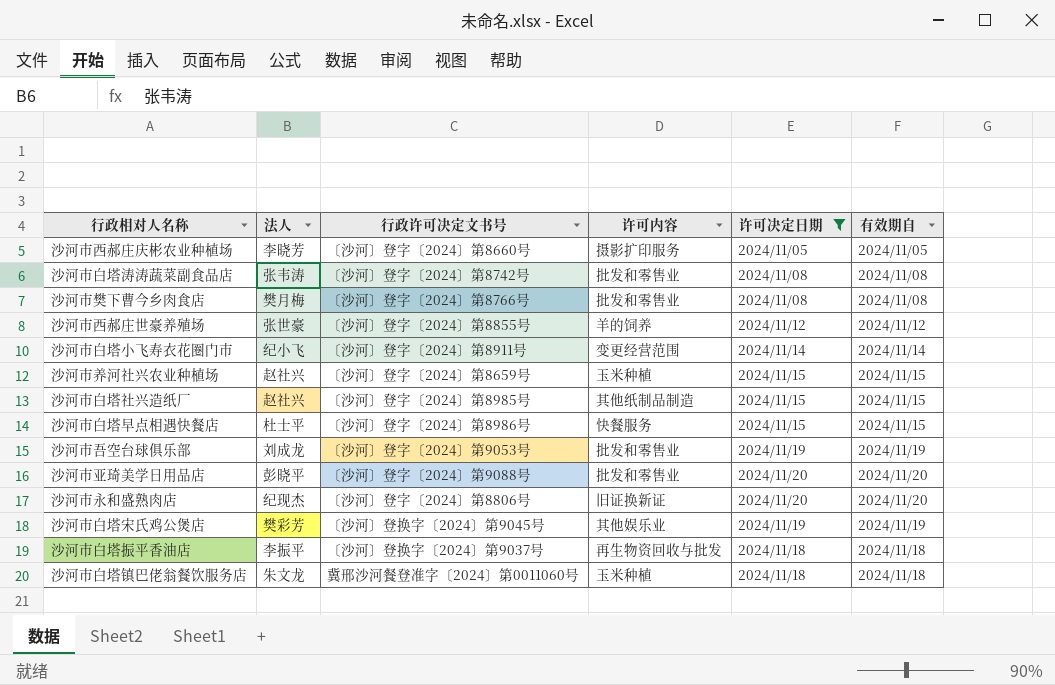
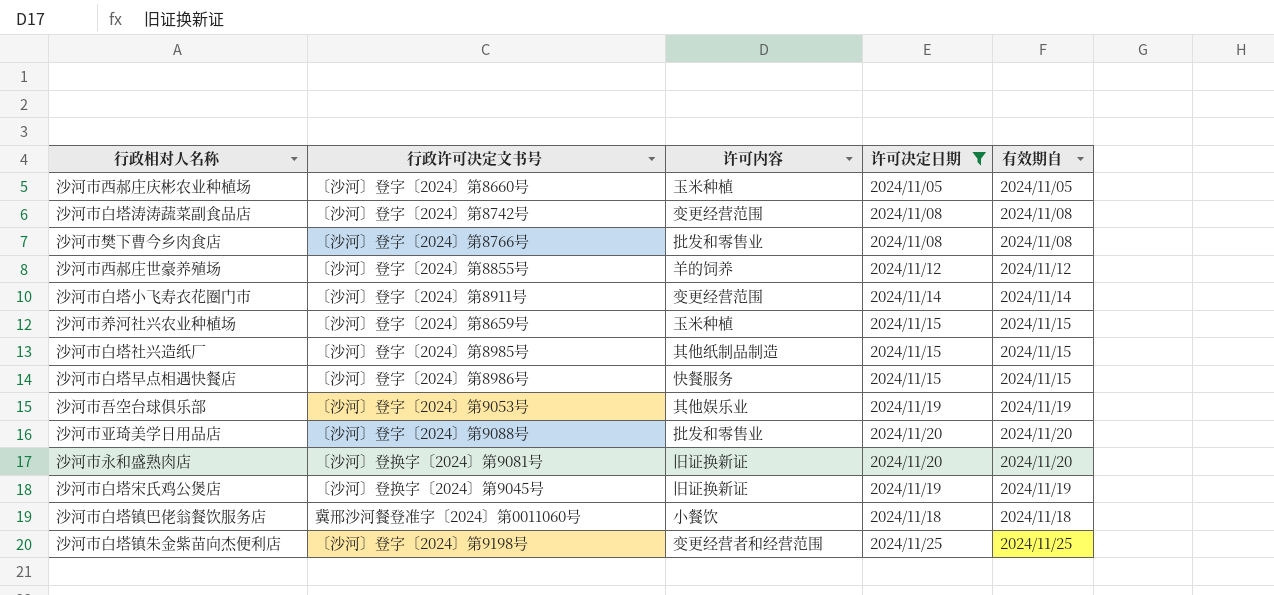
column 法人 | position: 2 -> none
row 沙河市白塔振平香油店: 李振平 | 〔沙河〕登换字〔2024〕第9037号 | 再生物资回收与批发 | 2024/11/18 | 2024/11/18 -> none
沙河市西郝庄庆彬农业种植场 | 许可内容: 摄影扩印服务 -> 玉米种植
沙河市白塔涛涛蔬菜副食品店 | 许可内容: 批发和零售业 -> 变更经营范围
沙河市吾空台球俱乐部 | 许可内容: 批发和零售业 -> 其他娱乐业
沙河市永和盛熟肉店 | 行政许可决定文书号: 〔沙河〕登字〔2024〕第8806号 -> 〔沙河〕登换字〔2024〕第9081号
沙河市白塔宋氏鸡公煲店 | 许可内容: 其他娱乐业 -> 旧证换新证
沙河市白塔镇巴佬翁餐饮服务店 | 许可内容: 玉米种植 -> 小餐饮
row 沙河市白塔镇朱金紫苗向杰便利店: none -> 〔沙河〕登字〔2024〕第9198号 | 变更经营者和经营范围 | 2024/11/25 | 2024/11/25

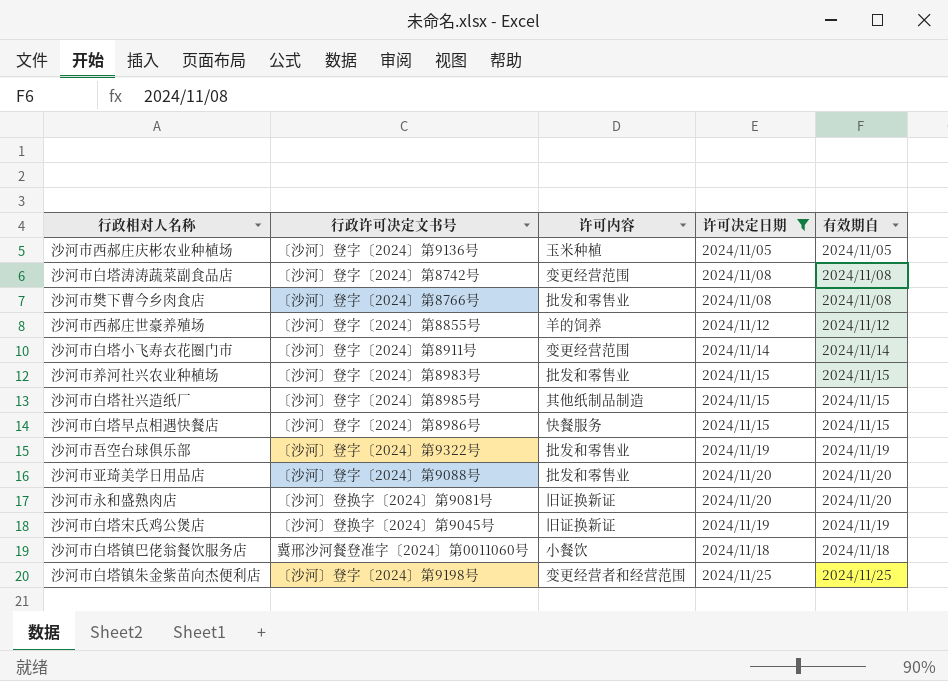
沙河市西郝庄庆彬农业种植场 | 行政许可决定文书号: 〔沙河〕登字〔2024〕第8660号 -> 〔沙河〕登字〔2024〕第9136号
沙河市养河社兴农业种植场 | 行政许可决定文书号: 〔沙河〕登字〔2024〕第8659号 -> 〔沙河〕登字〔2024〕第8983号
沙河市养河社兴农业种植场 | 许可内容: 玉米种植 -> 批发和零售业
沙河市吾空台球俱乐部 | 行政许可决定文书号: 〔沙河〕登字〔2024〕第9053号 -> 〔沙河〕登字〔2024〕第9322号
沙河市吾空台球俱乐部 | 许可内容: 其他娱乐业 -> 批发和零售业

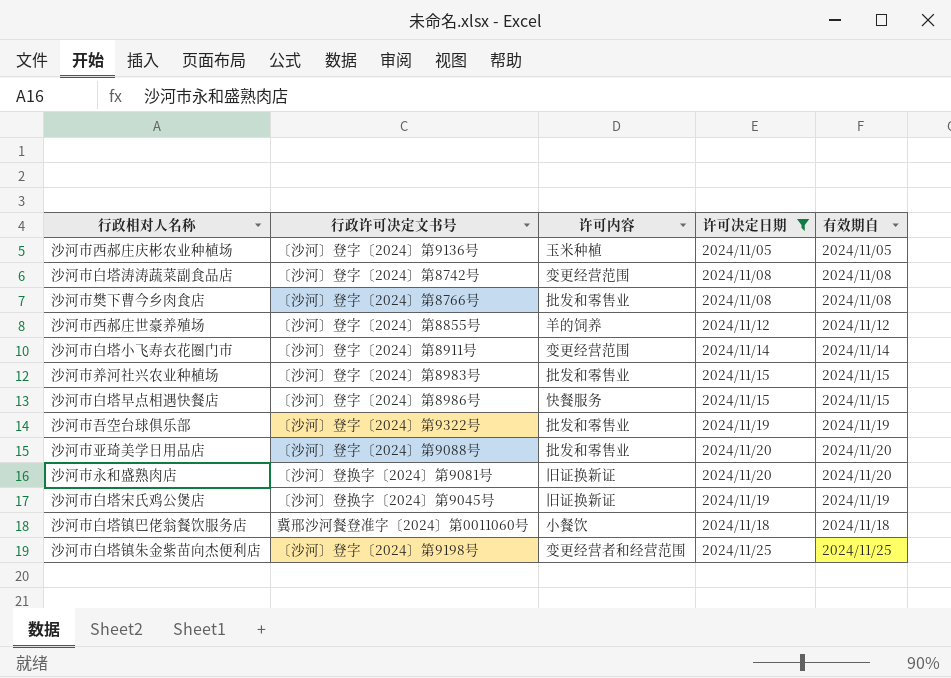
row 沙河市白塔社兴造纸厂: 〔沙河〕登字〔2024〕第8985号 | 其他纸制品制造 | 2024/11/15 | 2024/11/15 -> none

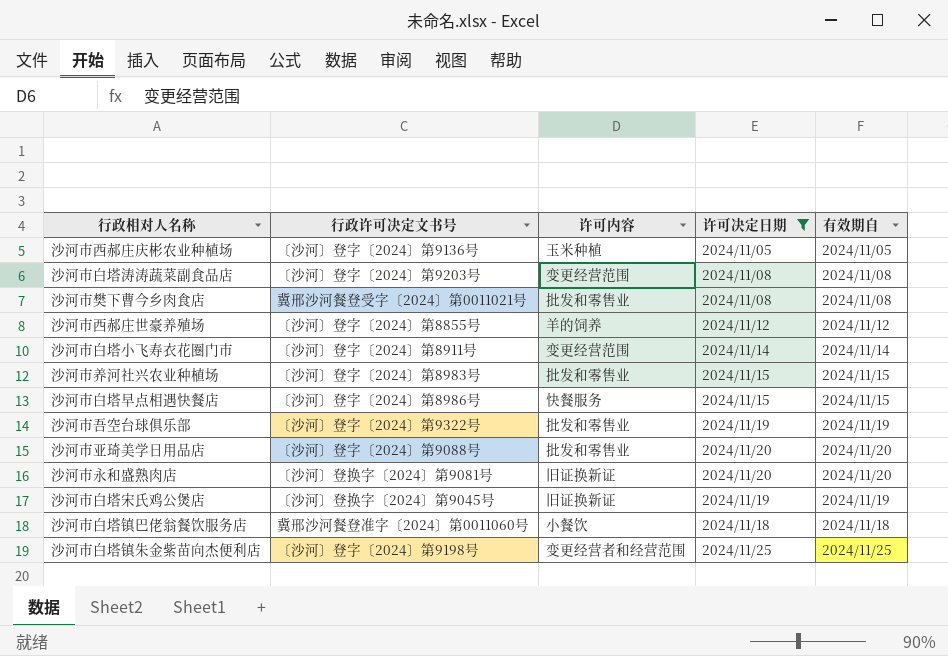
沙河市白塔涛涛蔬菜副食品店 | 行政许可决定文书号: 〔沙河〕登字〔2024〕第8742号 -> 〔沙河〕登字〔2024〕第9203号
沙河市樊下曹今乡肉食店 | 行政许可决定文书号: 〔沙河〕登字〔2024〕第8766号 -> 冀邢沙河餐登受字〔2024〕第0011021号

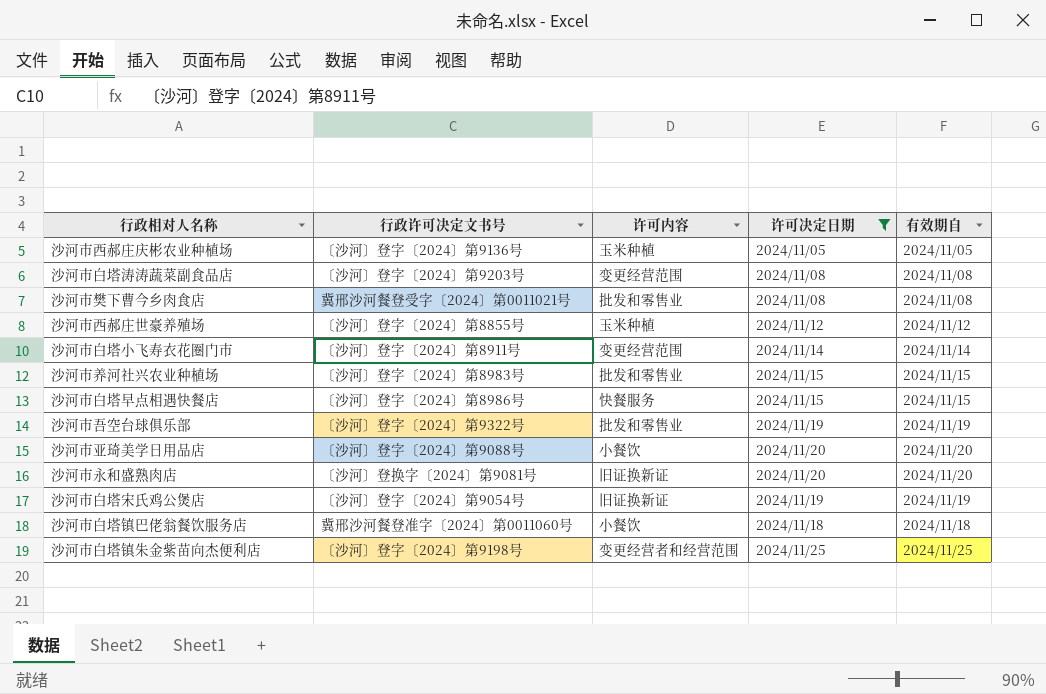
沙河市西郝庄世豪养殖场 | 许可内容: 羊的饲养 -> 玉米种植
沙河市亚琦美学日用品店 | 许可内容: 批发和零售业 -> 小餐饮
沙河市白塔宋氏鸡公煲店 | 行政许可决定文书号: 〔沙河〕登换字〔2024〕第9045号 -> 〔沙河〕登字〔2024〕第9054号

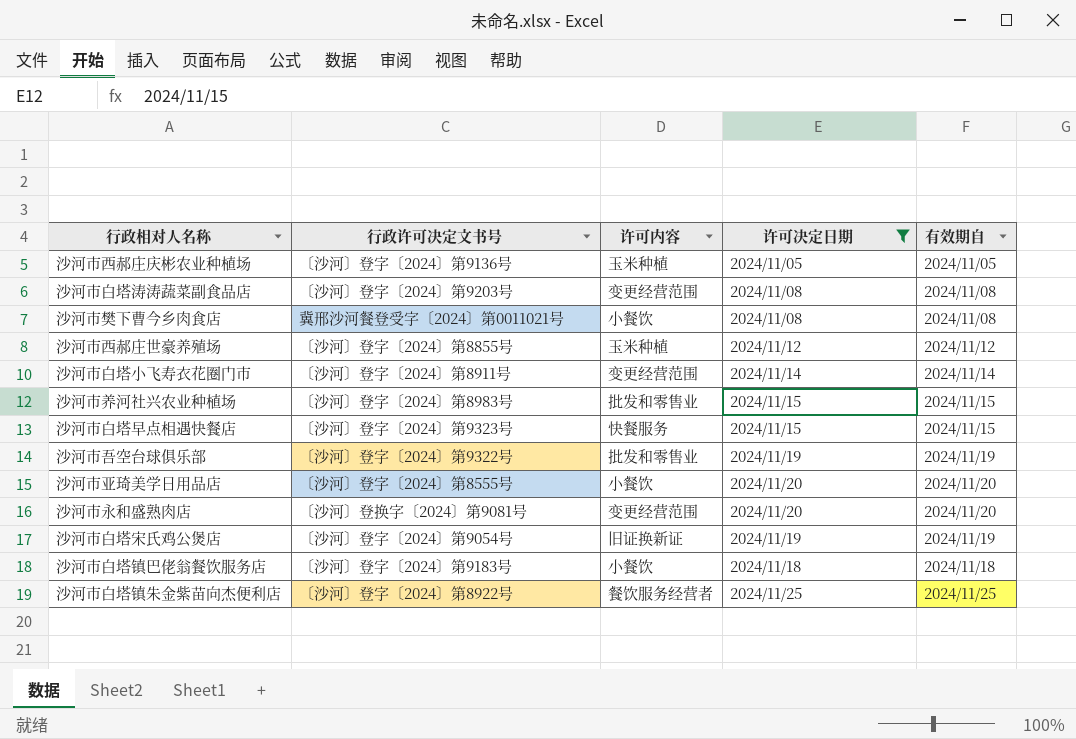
沙河市樊下曹今乡肉食店 | 许可内容: 批发和零售业 -> 小餐饮
沙河市白塔早点相遇快餐店 | 行政许可决定文书号: 〔沙河〕登字〔2024〕第8986号 -> 〔沙河〕登字〔2024〕第9323号
沙河市亚琦美学日用品店 | 行政许可决定文书号: 〔沙河〕登字〔2024〕第9088号 -> 〔沙河〕登字〔2024〕第8555号
沙河市永和盛熟肉店 | 许可内容: 旧证换新证 -> 变更经营范围
沙河市白塔镇巴佬翁餐饮服务店 | 行政许可决定文书号: 冀邢沙河餐登准字〔2024〕第0011060号 -> 〔沙河〕登字〔2024〕第9183号
沙河市白塔镇朱金紫苗向杰便利店 | 行政许可决定文书号: 〔沙河〕登字〔2024〕第9198号 -> 〔沙河〕登字〔2024〕第8922号
沙河市白塔镇朱金紫苗向杰便利店 | 许可内容: 变更经营者和经营范围 -> 餐饮服务经营者

